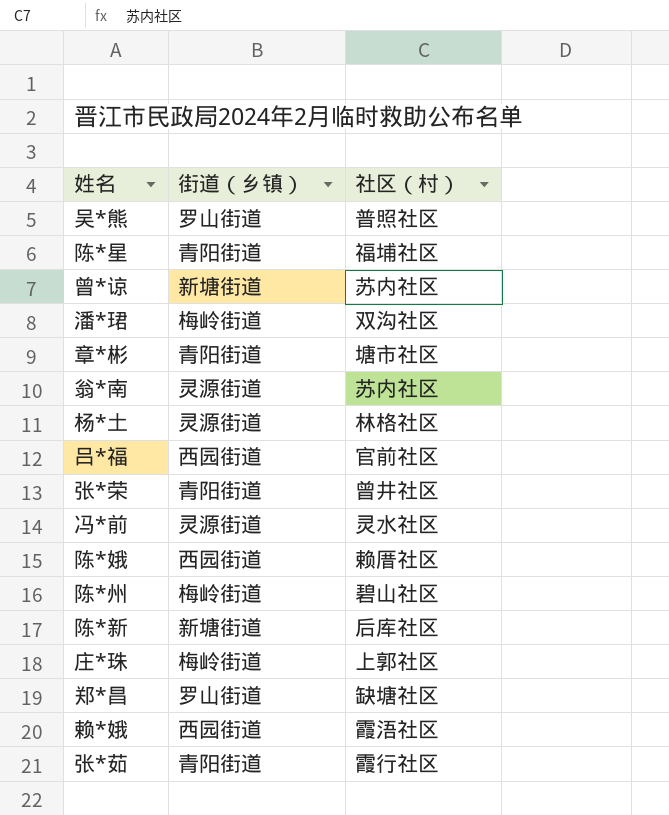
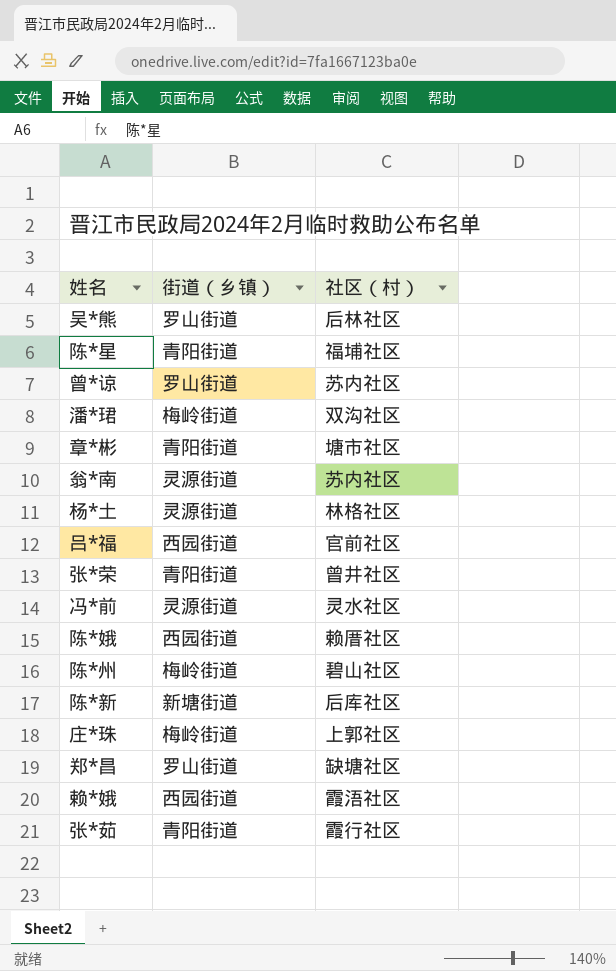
吴*熊 | 社区（村）: 普照社区 -> 后林社区
曾*谅 | 街道（乡镇）: 新塘街道 -> 罗山街道

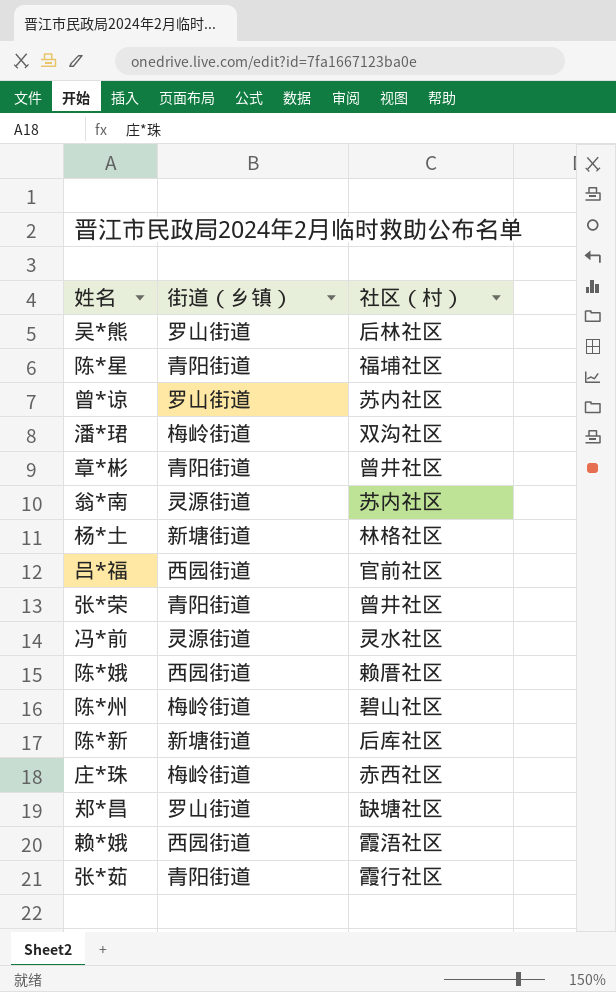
章*彬 | 社区（村）: 塘市社区 -> 曾井社区
杨*土 | 街道（乡镇）: 灵源街道 -> 新塘街道
庄*珠 | 社区（村）: 上郭社区 -> 赤西社区

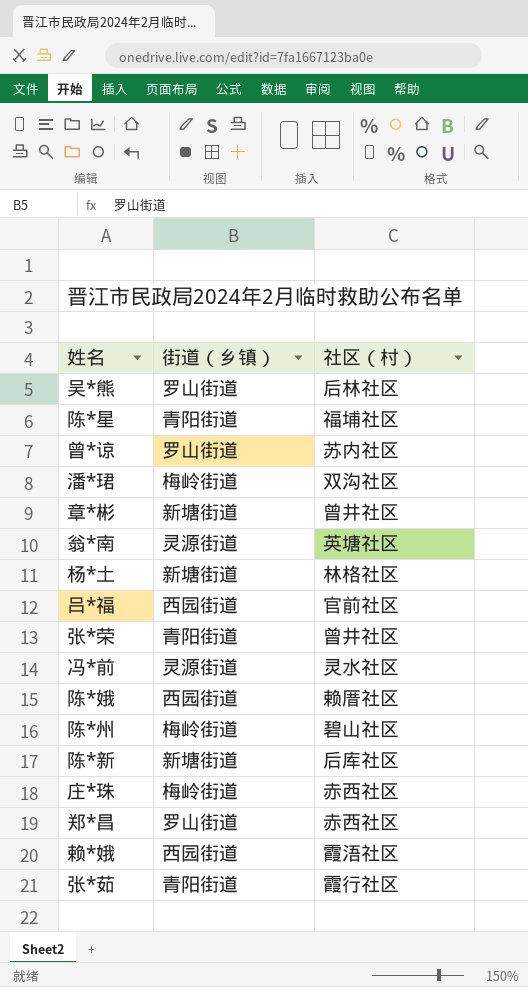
章*彬 | 街道（乡镇）: 青阳街道 -> 新塘街道
翁*南 | 社区（村）: 苏内社区 -> 英塘社区
郑*昌 | 社区（村）: 缺塘社区 -> 赤西社区

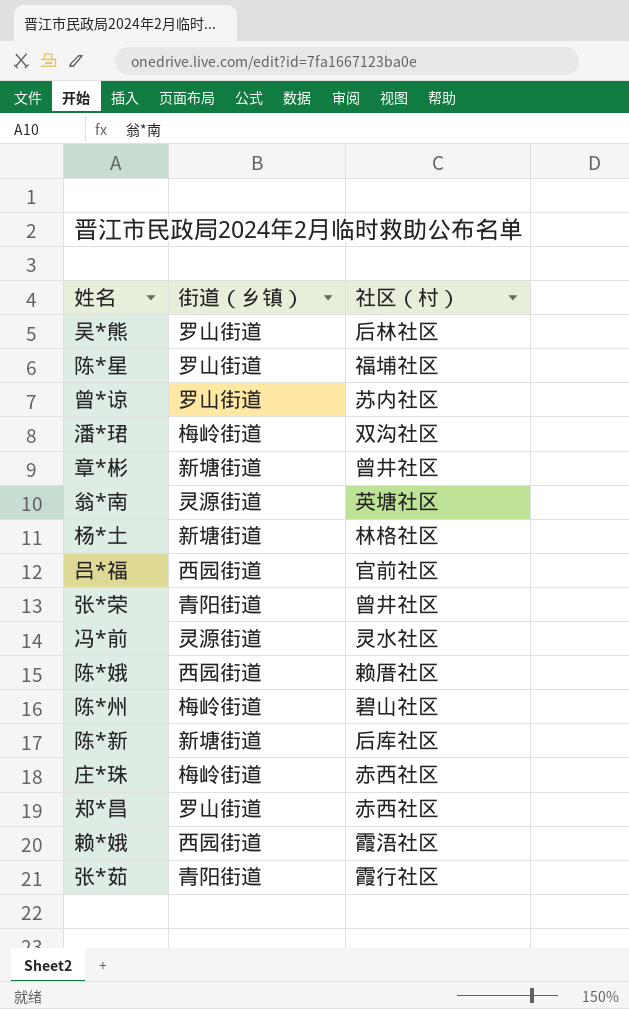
陈*星 | 街道（乡镇）: 青阳街道 -> 罗山街道

